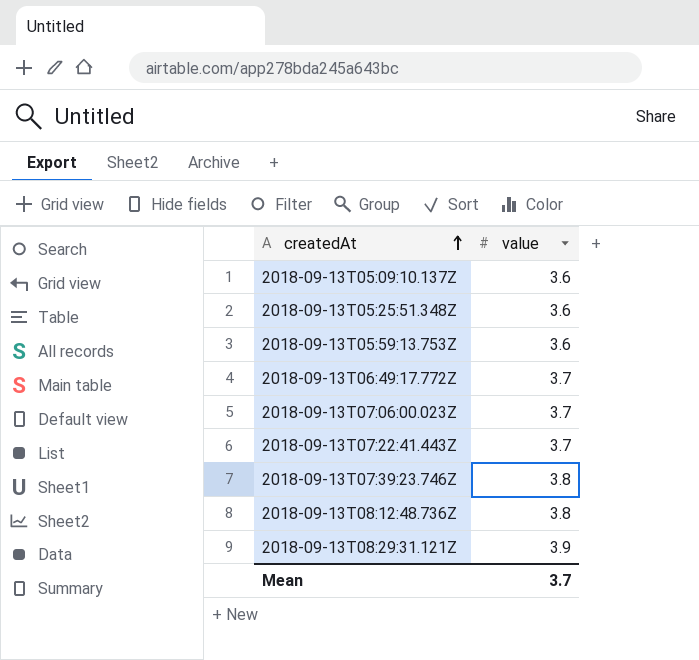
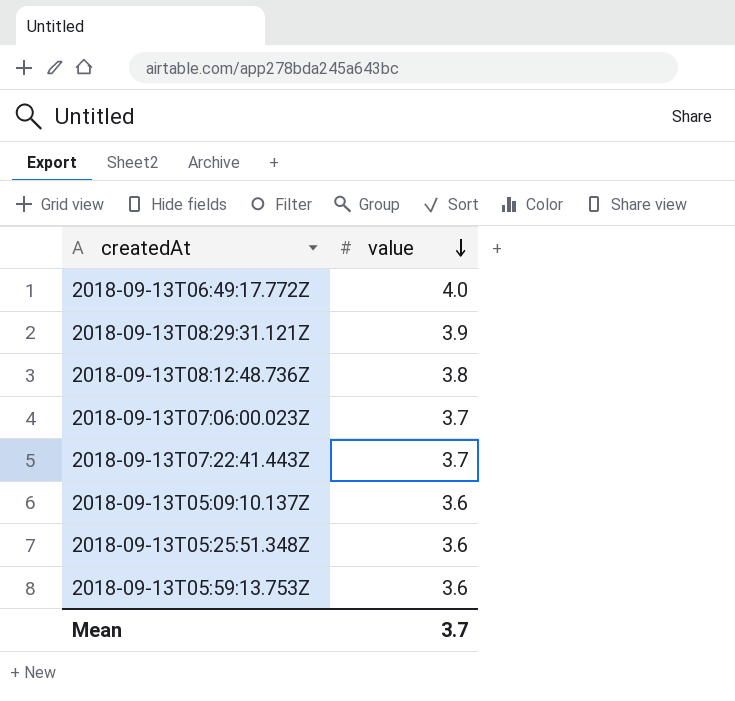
row order: createdAt ascending -> value descending
row 2018-09-13T07:39:23.746Z: 3.8 -> none
2018-09-13T06:49:17.772Z | value: 3.7 -> 4.0

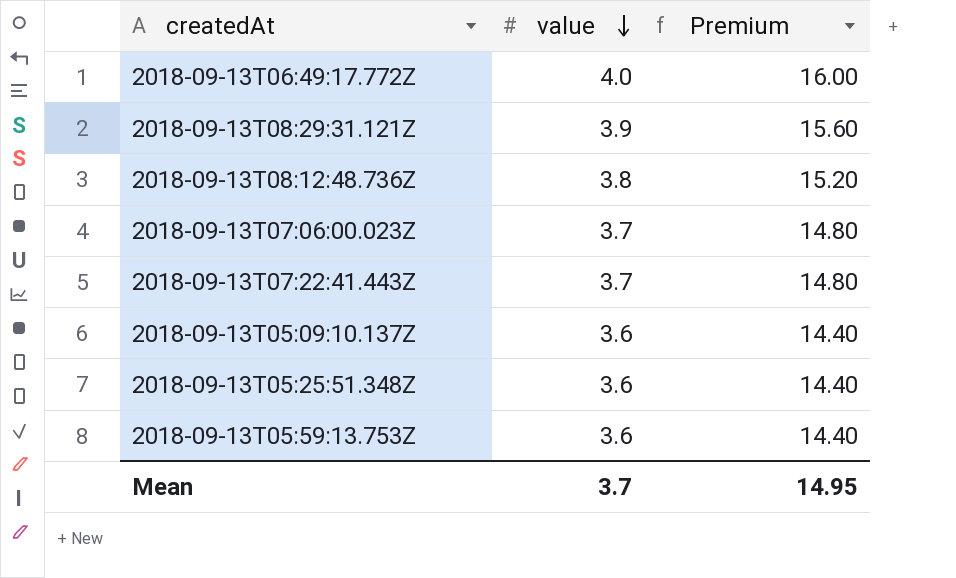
column Premium | formula: none -> [value] * 4

